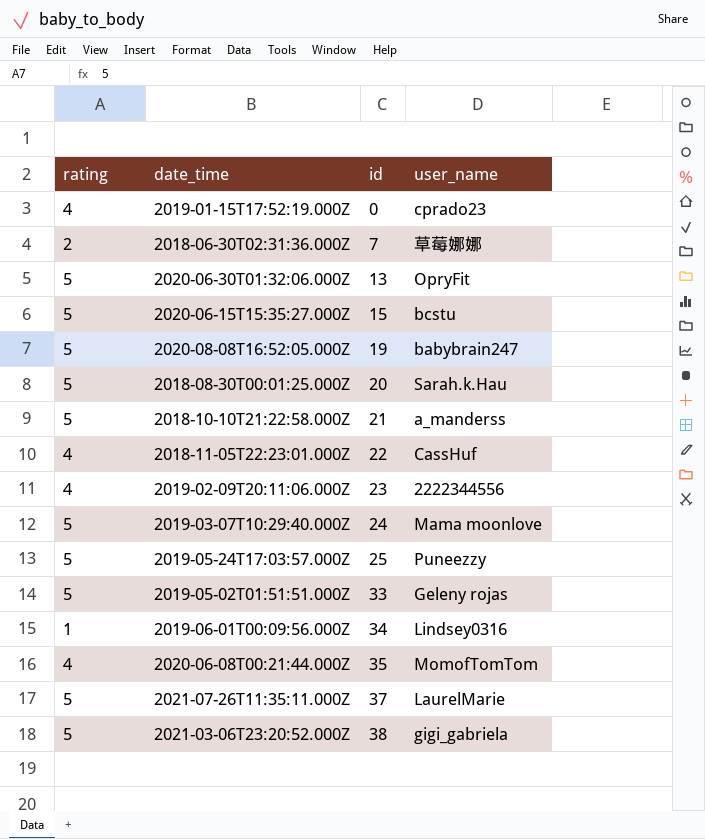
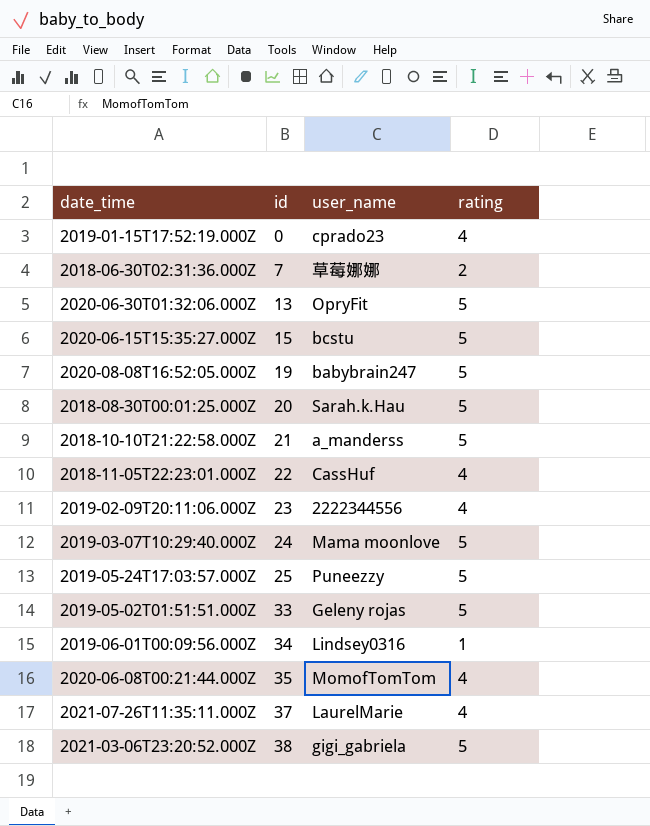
column rating | position: 1 -> 4
2021-07-26T11:35:11.000Z | rating: 5 -> 4

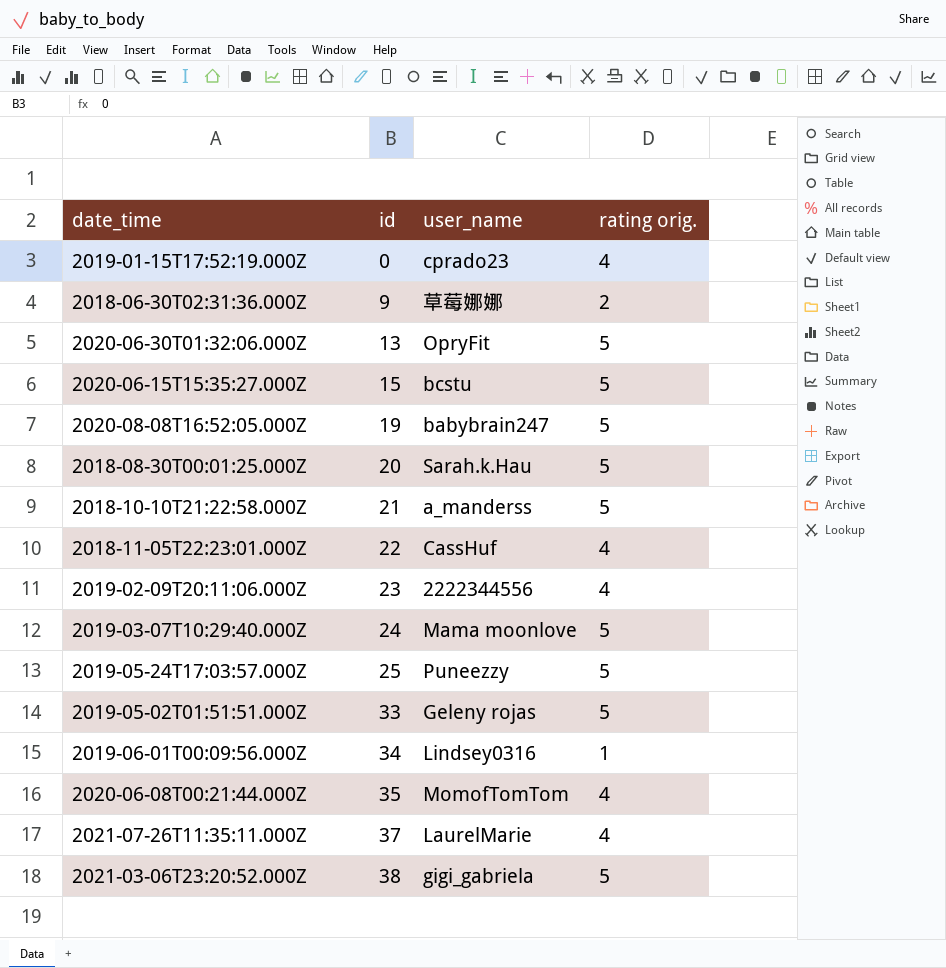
column name: rating -> rating orig.
2018-06-30T02:31:36.000Z | id: 7 -> 9

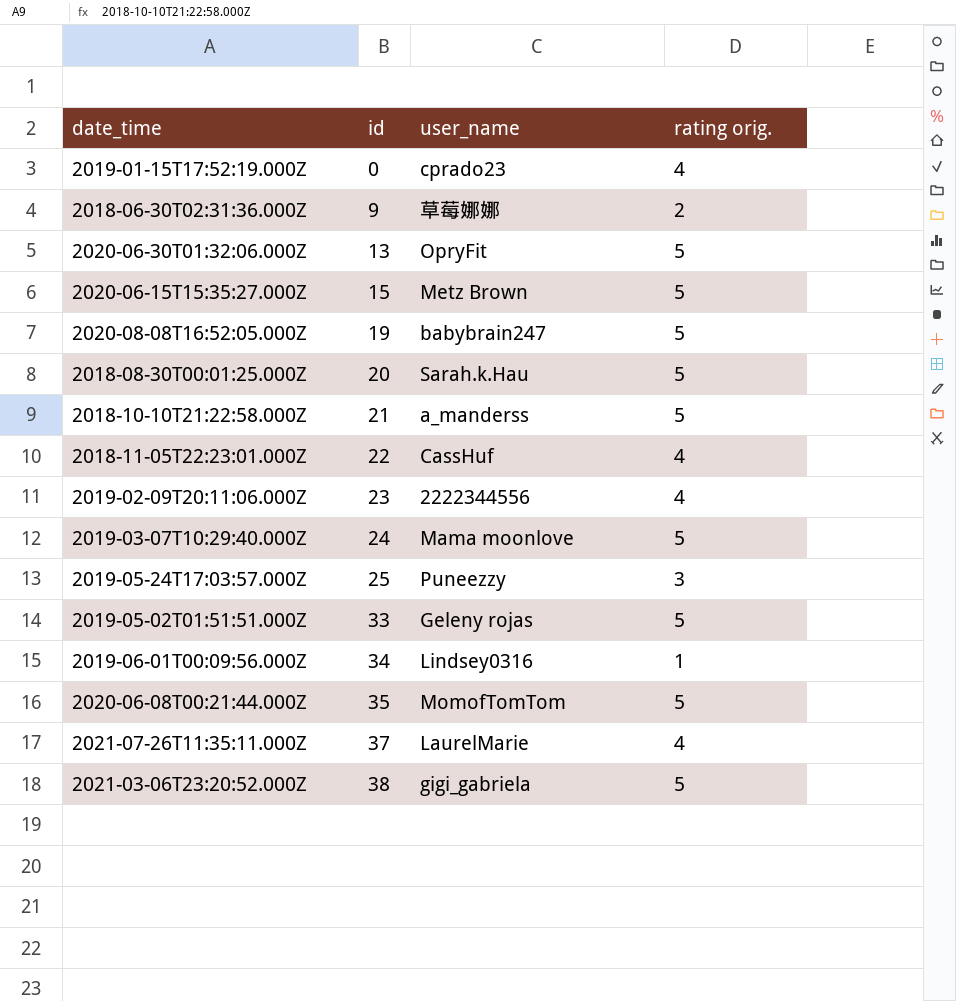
2020-06-15T15:35:27.000Z | user_name: bcstu -> Metz Brown
2019-05-24T17:03:57.000Z | rating orig.: 5 -> 3
2020-06-08T00:21:44.000Z | rating orig.: 4 -> 5

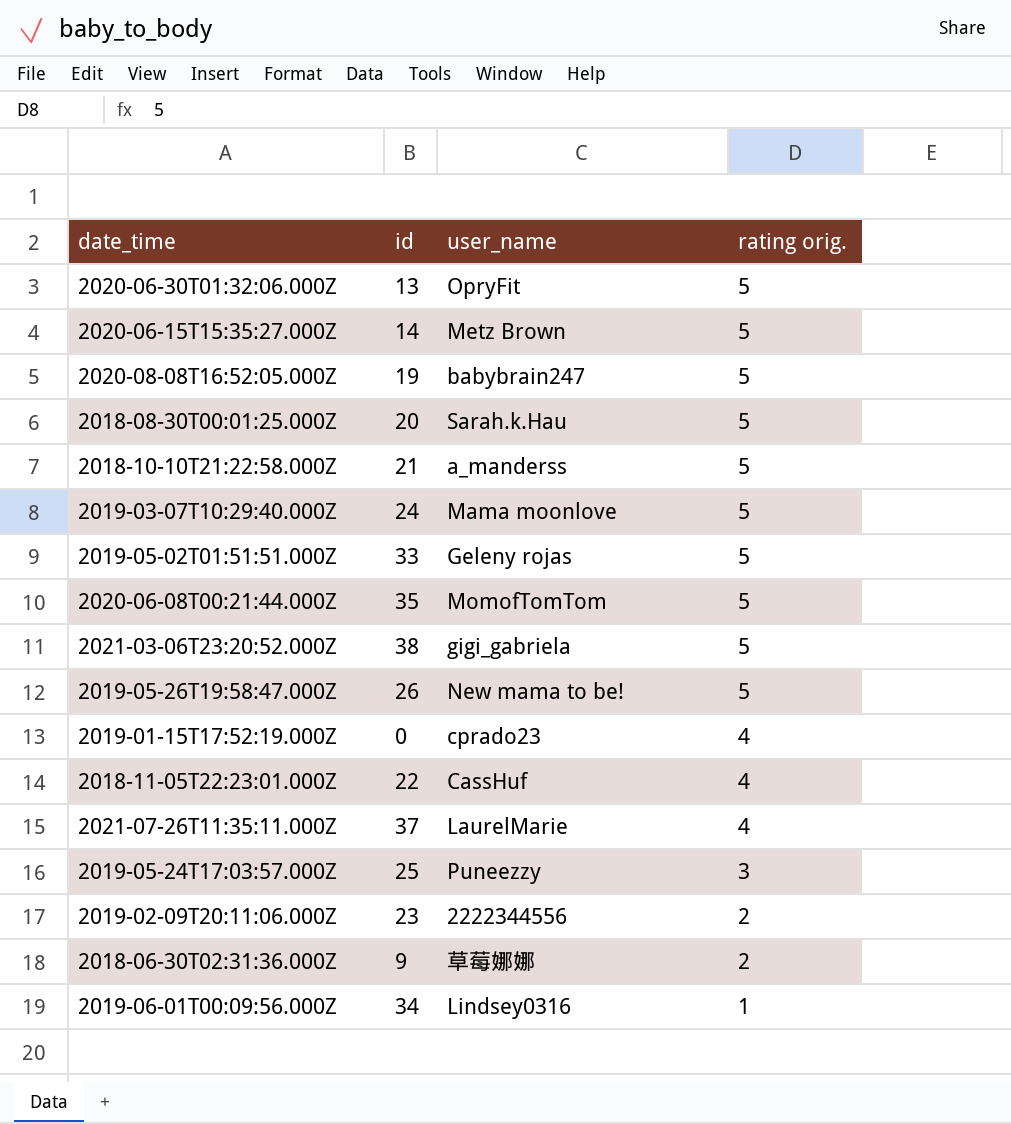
row order: id ascending -> rating orig. descending
2020-06-15T15:35:27.000Z | id: 15 -> 14
row 2019-05-26T19:58:47.000Z: none -> 26 | New mama to be! | 5
2019-02-09T20:11:06.000Z | rating orig.: 4 -> 2

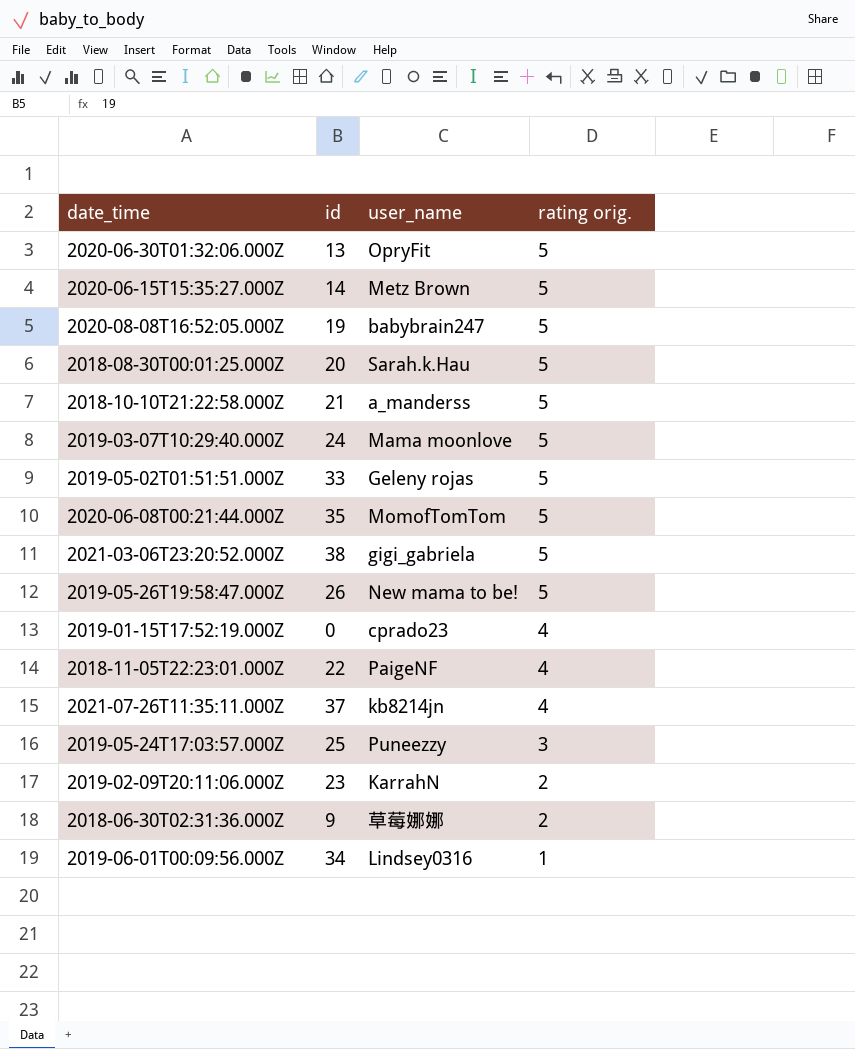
2018-11-05T22:23:01.000Z | user_name: CassHuf -> PaigeNF
2021-07-26T11:35:11.000Z | user_name: LaurelMarie -> kb8214jn
2019-02-09T20:11:06.000Z | user_name: 2222344556 -> KarrahN

